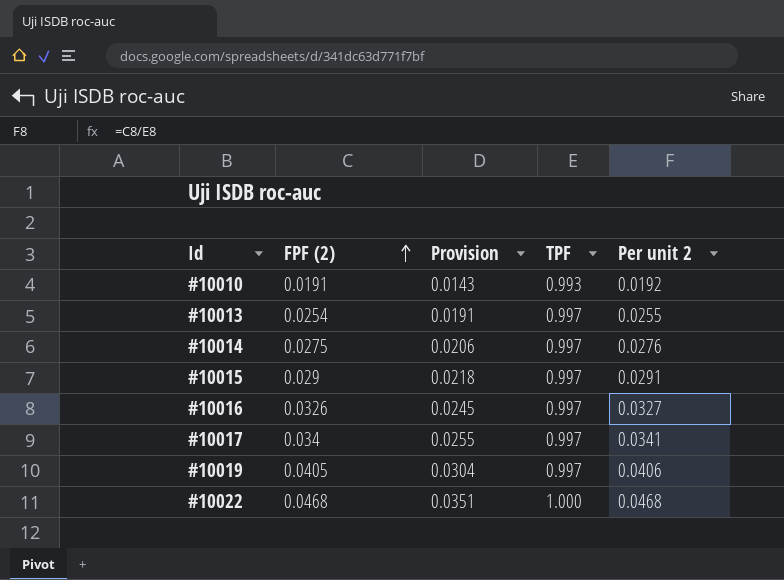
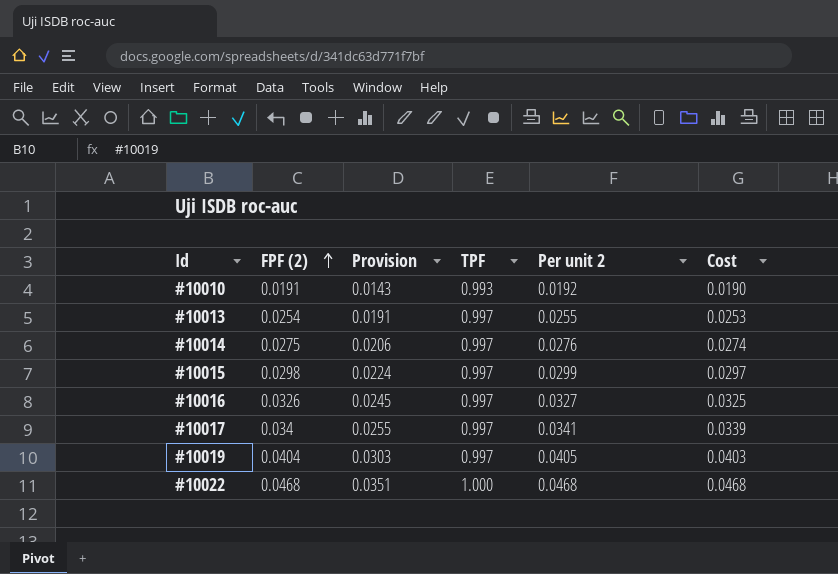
column Cost | formula: none -> [FPF (2)] * [TPF]
#10015 | FPF (2): 0.029 -> 0.0298
#10015 | Provision: 0.0218 -> 0.0224
#10015 | Per unit 2: 0.0291 -> 0.0299
#10019 | FPF (2): 0.0405 -> 0.0404
#10019 | Provision: 0.0304 -> 0.0303
#10019 | Per unit 2: 0.0406 -> 0.0405

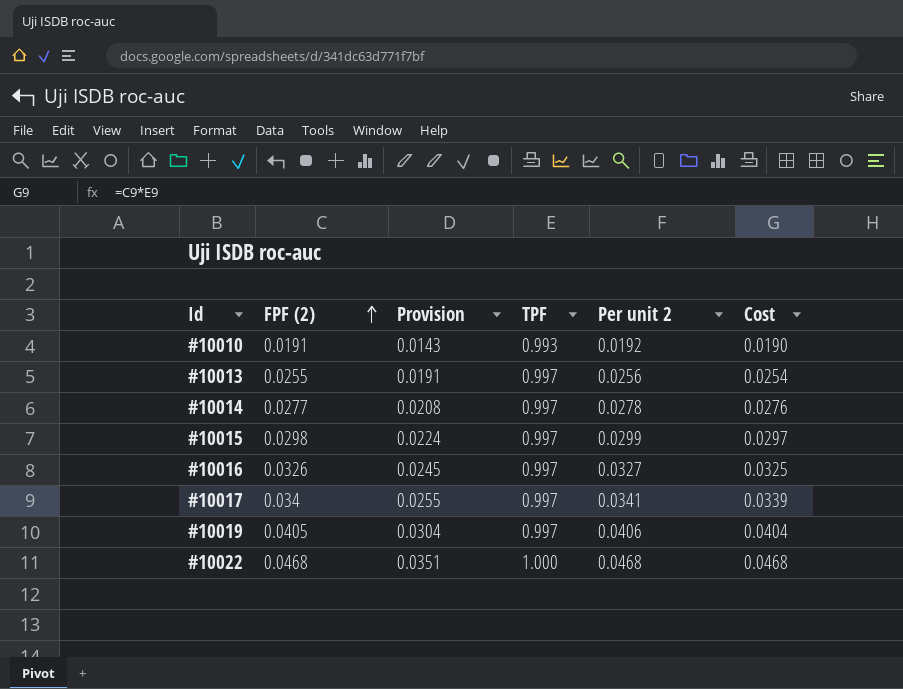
#10013 | FPF (2): 0.0254 -> 0.0255
#10013 | Per unit 2: 0.0255 -> 0.0256
#10013 | Cost: 0.0253 -> 0.0254
#10014 | FPF (2): 0.0275 -> 0.0277
#10014 | Provision: 0.0206 -> 0.0208
#10014 | Per unit 2: 0.0276 -> 0.0278
#10014 | Cost: 0.0274 -> 0.0276
#10019 | FPF (2): 0.0404 -> 0.0405
#10019 | Provision: 0.0303 -> 0.0304
#10019 | Per unit 2: 0.0405 -> 0.0406
#10019 | Cost: 0.0403 -> 0.0404

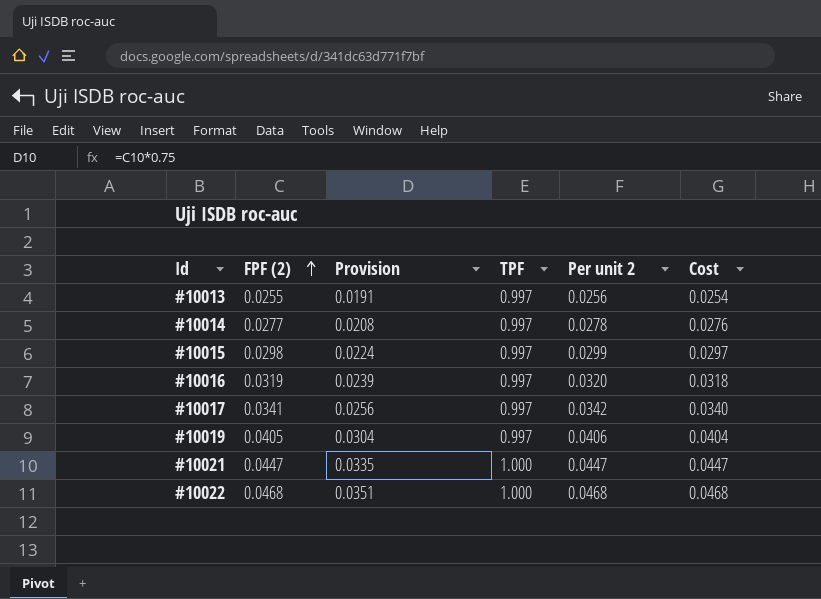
row #10010: 0.0191 | 0.0143 | 0.993 | 0.0192 | 0.0190 -> none
#10016 | FPF (2): 0.0326 -> 0.0319
#10016 | Provision: 0.0245 -> 0.0239
#10016 | Per unit 2: 0.0327 -> 0.0320
#10016 | Cost: 0.0325 -> 0.0318
#10017 | FPF (2): 0.034 -> 0.0341
#10017 | Provision: 0.0255 -> 0.0256
#10017 | Per unit 2: 0.0341 -> 0.0342
#10017 | Cost: 0.0339 -> 0.0340
row #10021: none -> 0.0447 | 0.0335 | 1.000 | 0.0447 | 0.0447

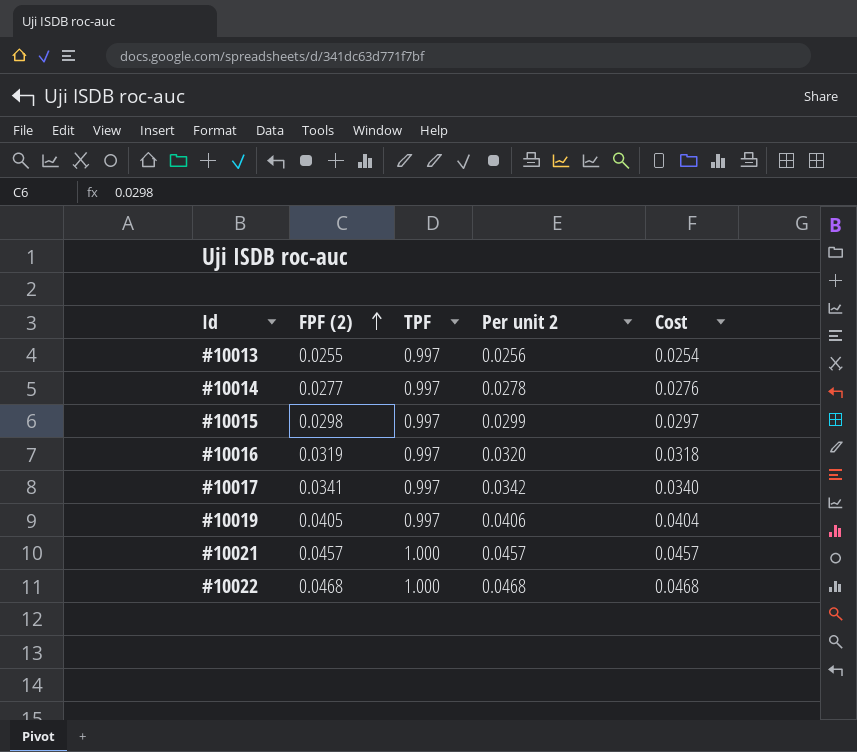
column Provision | formula: [FPF (2)] * 0.75 -> none
#10021 | FPF (2): 0.0447 -> 0.0457
#10021 | Per unit 2: 0.0447 -> 0.0457
#10021 | Cost: 0.0447 -> 0.0457

